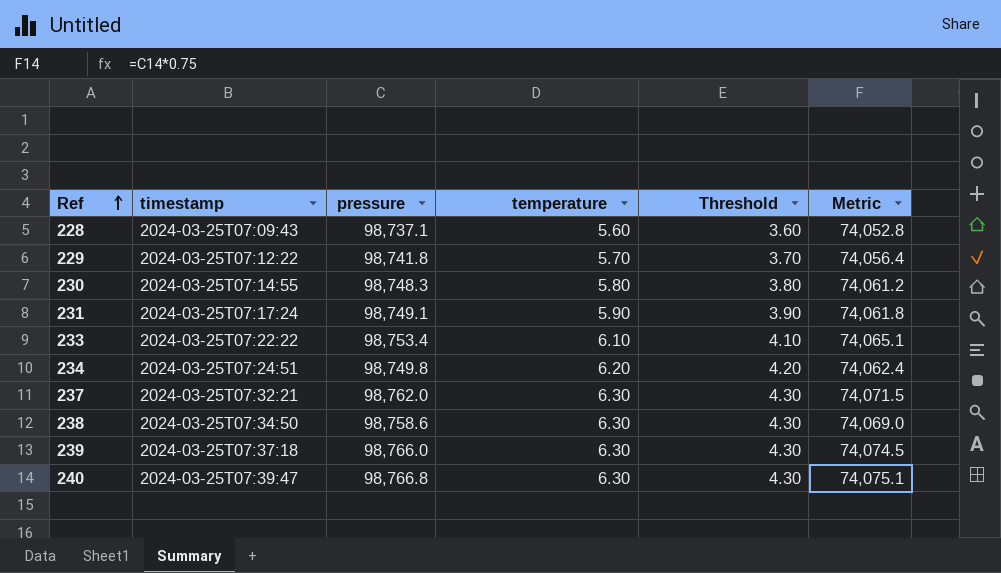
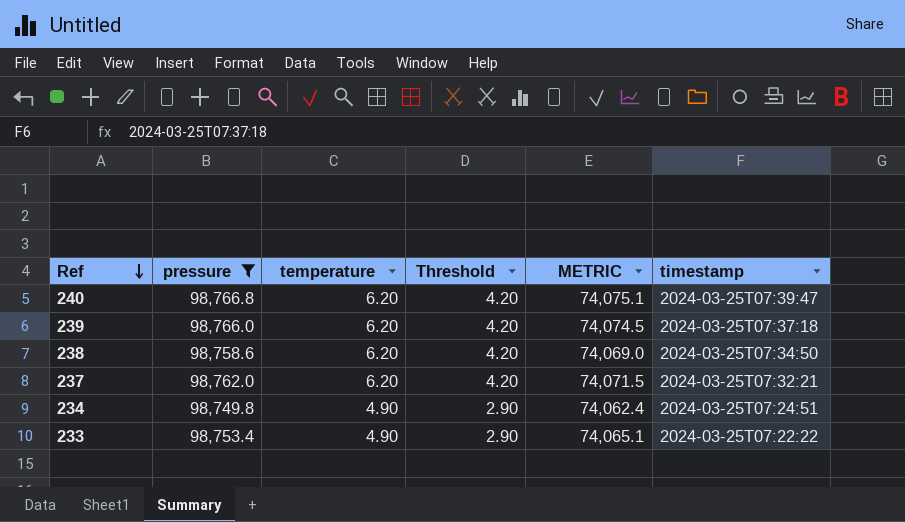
filter: none -> pressure >= 98,749.8
row order: Ref ascending -> Ref descending
column name: Metric -> METRIC
column timestamp | position: 2 -> 6
240 | temperature: 6.30 -> 6.20
240 | Threshold: 4.30 -> 4.20
239 | temperature: 6.30 -> 6.20
239 | Threshold: 4.30 -> 4.20
238 | temperature: 6.30 -> 6.20
238 | Threshold: 4.30 -> 4.20
237 | temperature: 6.30 -> 6.20
237 | Threshold: 4.30 -> 4.20
234 | temperature: 6.20 -> 4.90
234 | Threshold: 4.20 -> 2.90
233 | temperature: 6.10 -> 4.90
233 | Threshold: 4.10 -> 2.90

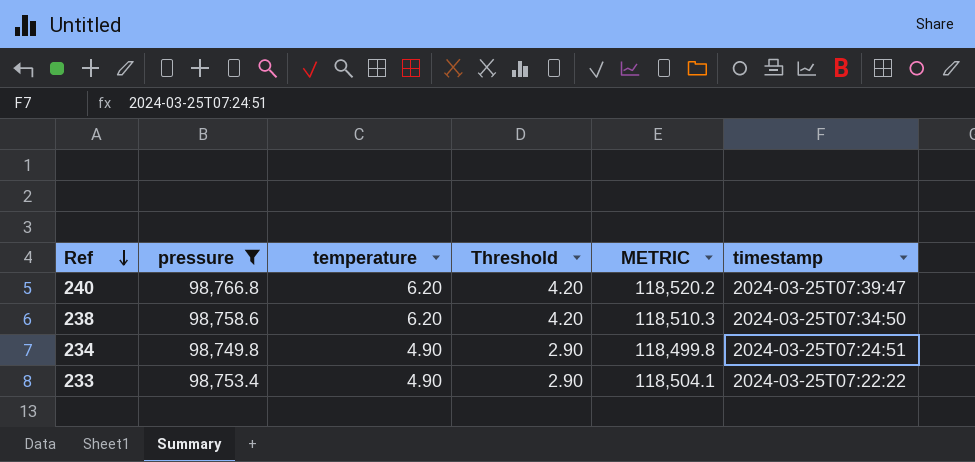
column METRIC | formula: [pressure] * 0.75 -> [pressure] * 1.2
row 239: 98,766.0 | 6.20 | 4.20 | 74,074.5 | 2024-03-25T07:37:18 -> none
row 237: 98,762.0 | 6.20 | 4.20 | 74,071.5 | 2024-03-25T07:32:21 -> none

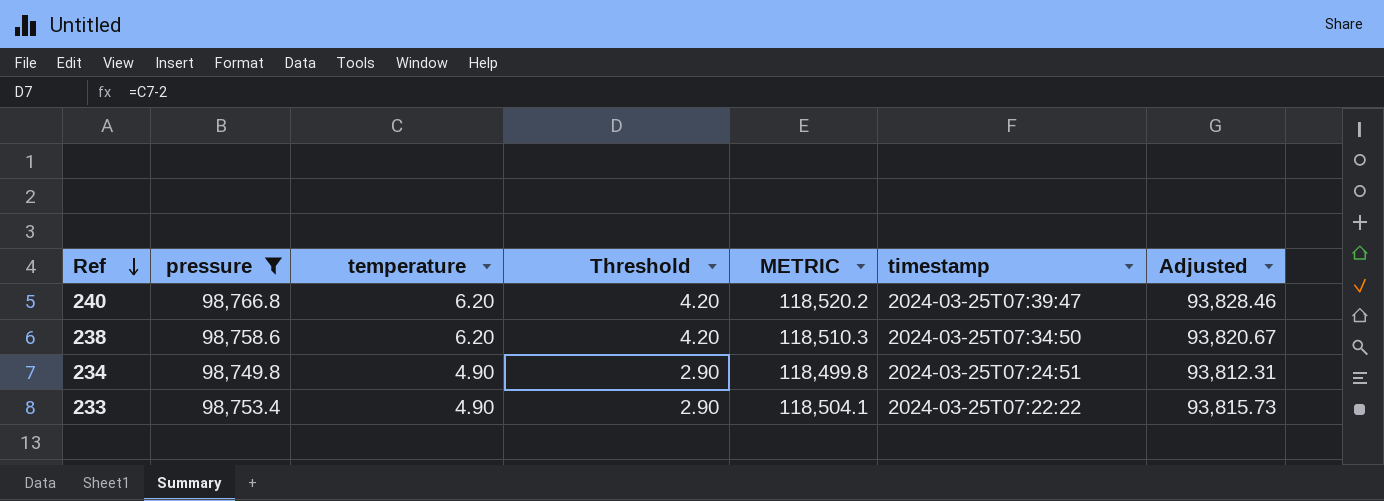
column Adjusted | formula: none -> [pressure] * 0.95

